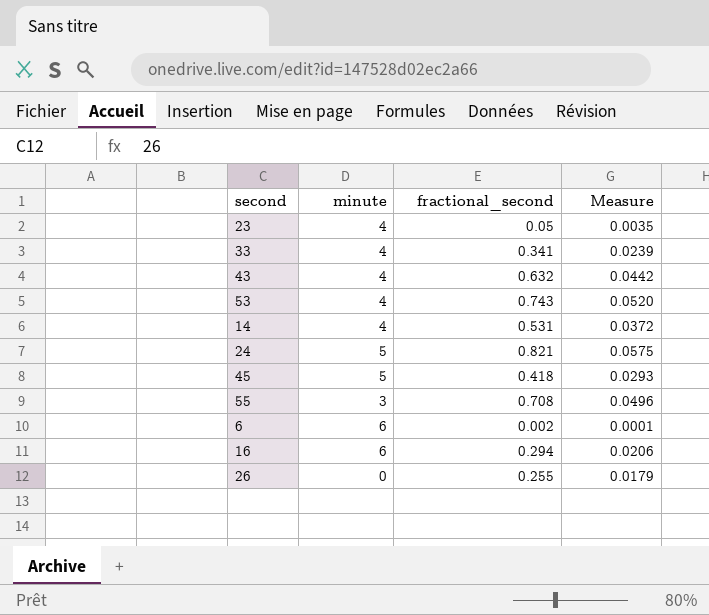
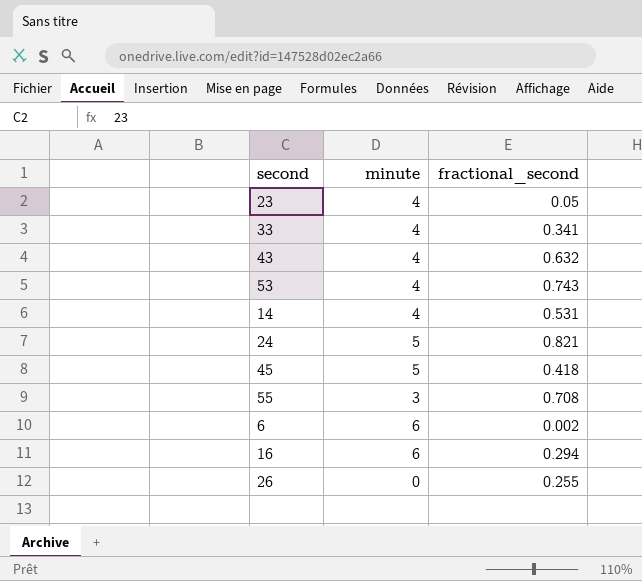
column Measure | formula: [fractional_second] * 0.07 -> none

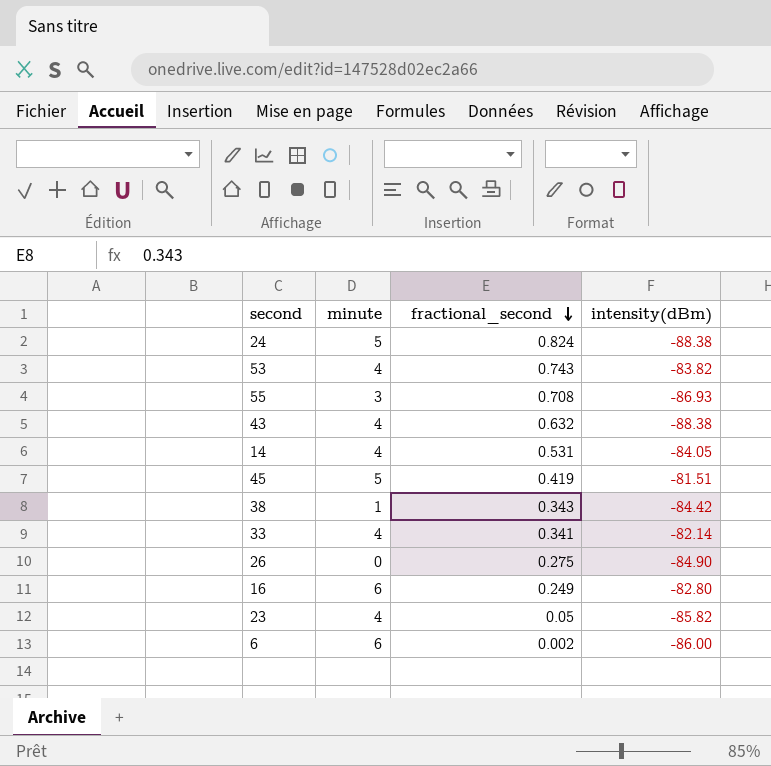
row order: none -> fractional_second descending
column intensity(dBm) | position: none -> 4
24 | fractional_second: 0.821 -> 0.824
45 | fractional_second: 0.418 -> 0.419
row 38: none -> 1 | 0.343 | -84.42
26 | fractional_second: 0.255 -> 0.275
16 | fractional_second: 0.294 -> 0.249

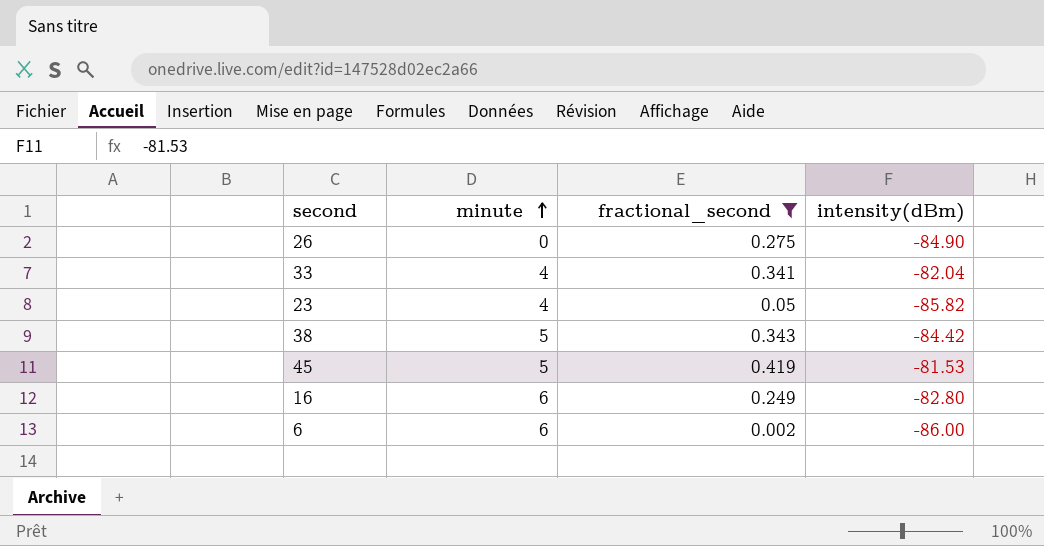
filter: none -> fractional_second <= 0.419
row order: fractional_second descending -> minute ascending
33 | intensity(dBm): -82.14 -> -82.04
38 | minute: 1 -> 5
45 | intensity(dBm): -81.51 -> -81.53

